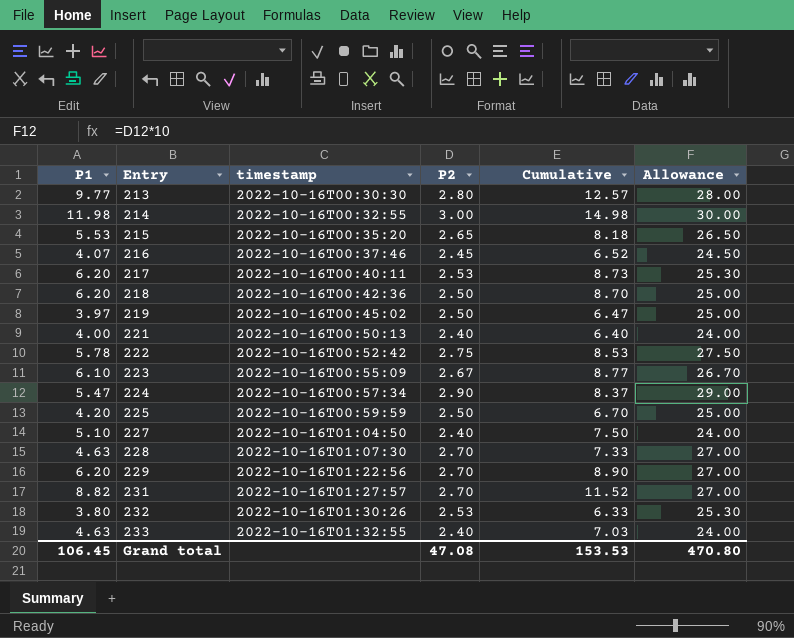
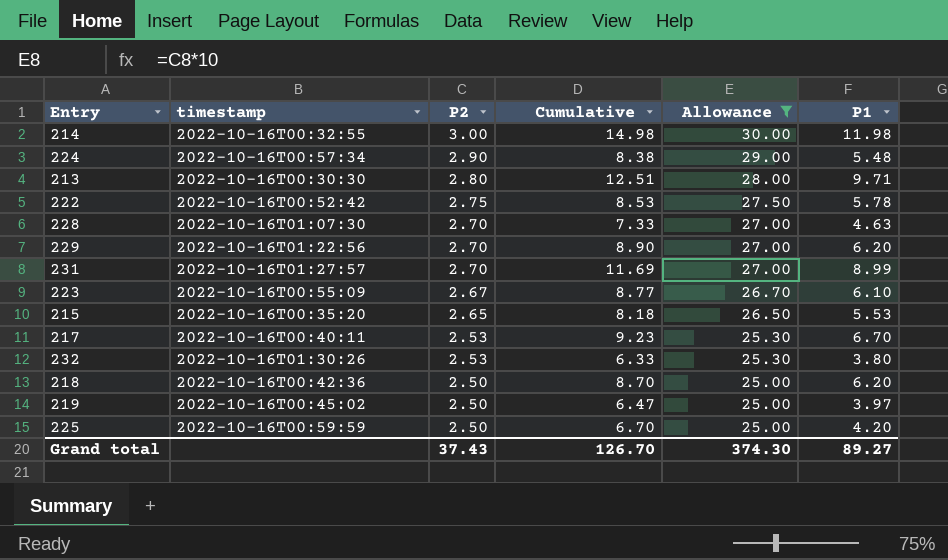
filter: none -> Allowance >= 25.00
row order: Entry ascending -> P2 descending
column P1 | position: 1 -> 6
224 | Cumulative: 8.37 -> 8.38
224 | P1: 5.47 -> 5.48
213 | Cumulative: 12.57 -> 12.51
213 | P1: 9.77 -> 9.71
231 | Cumulative: 11.52 -> 11.69
231 | P1: 8.82 -> 8.99
217 | Cumulative: 8.73 -> 9.23
217 | P1: 6.20 -> 6.70
Grand total | P2: 47.08 -> 37.43
Grand total | Cumulative: 153.53 -> 126.70
Grand total | Allowance: 470.80 -> 374.30
Grand total | P1: 106.45 -> 89.27

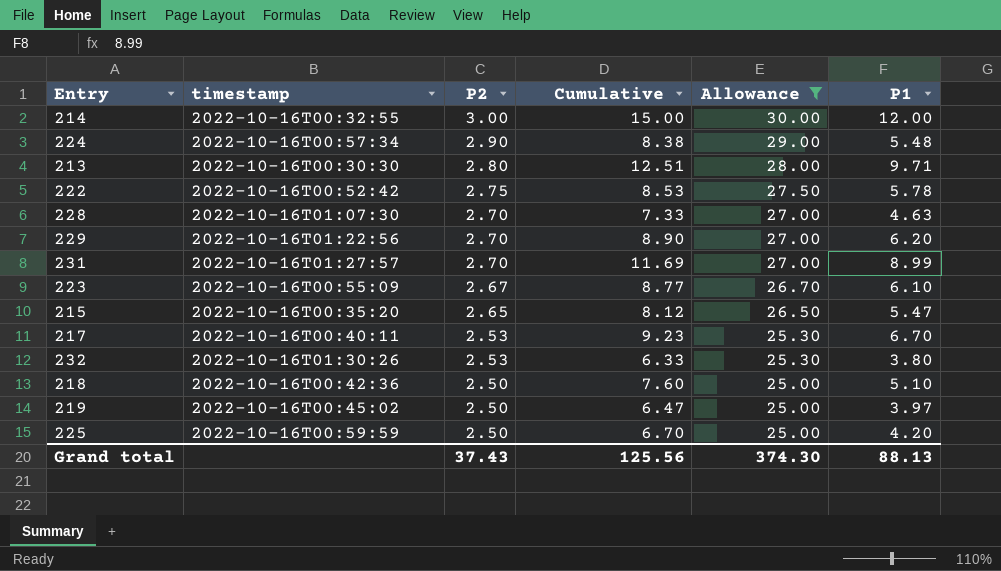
214 | Cumulative: 14.98 -> 15.00
214 | P1: 11.98 -> 12.00
215 | Cumulative: 8.18 -> 8.12
215 | P1: 5.53 -> 5.47
218 | Cumulative: 8.70 -> 7.60
218 | P1: 6.20 -> 5.10
Grand total | Cumulative: 126.70 -> 125.56
Grand total | P1: 89.27 -> 88.13

